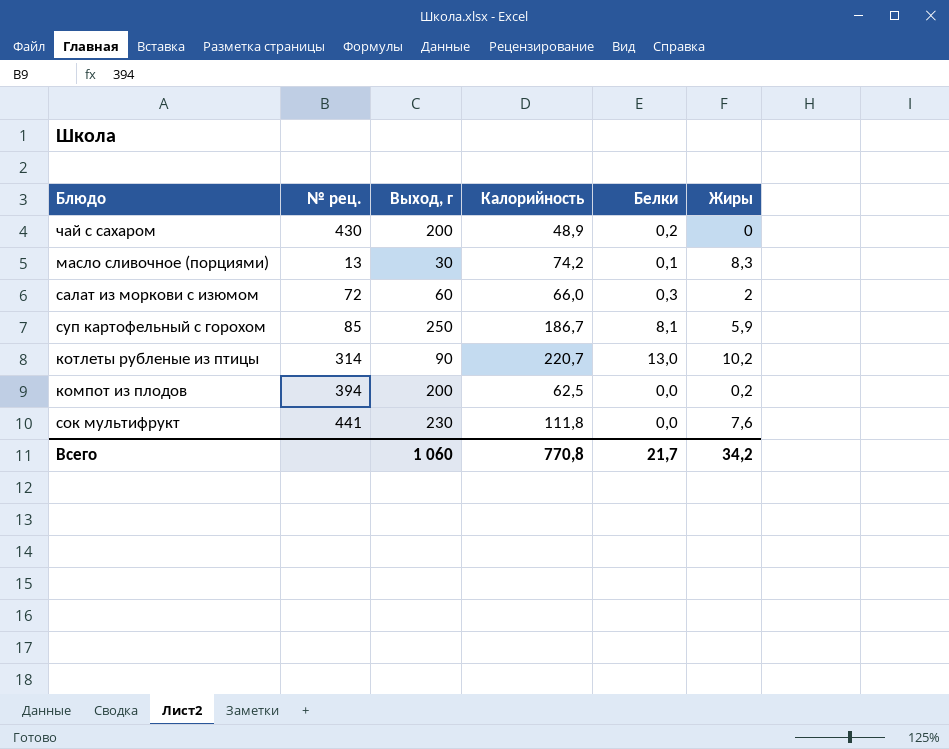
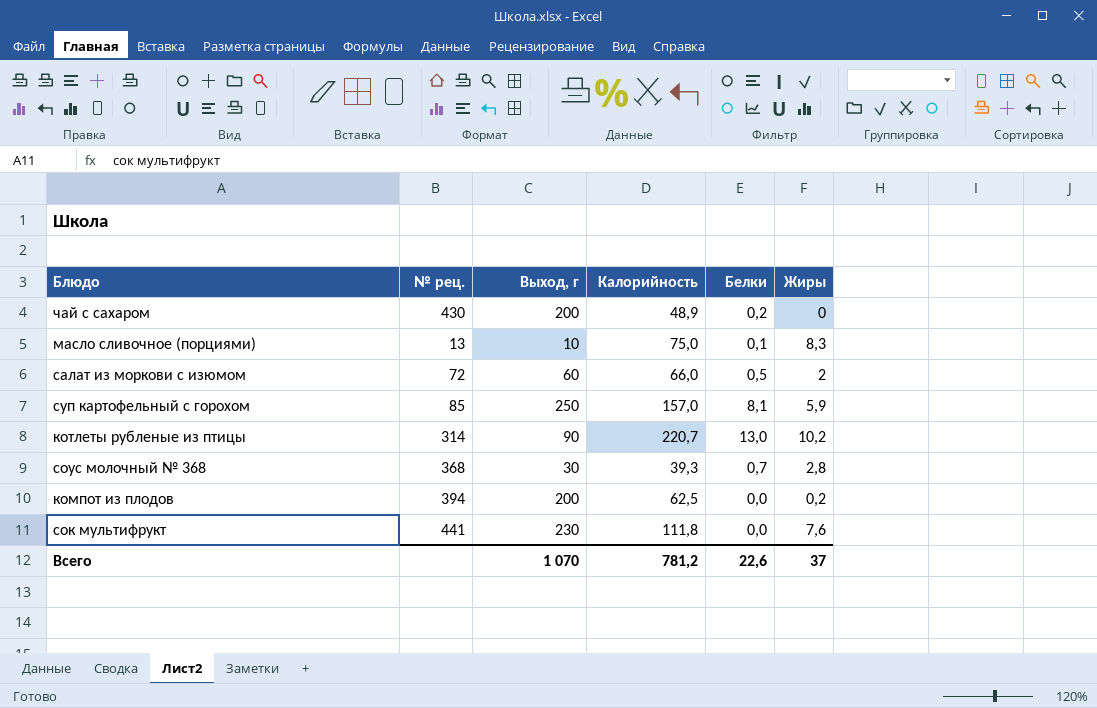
масло сливочное (порциями) | Выход, г: 30 -> 10
масло сливочное (порциями) | Калорийность: 74,2 -> 75,0
салат из моркови с изюмом | Белки: 0,3 -> 0,5
суп картофельный с горохом | Калорийность: 186,7 -> 157,0
row соус молочный № 368: none -> 368 | 30 | 39,3 | 0,7 | 2,8
Всего | Выход, г: 1 060 -> 1 070
Всего | Калорийность: 770,8 -> 781,2
Всего | Белки: 21,7 -> 22,6
Всего | Жиры: 34,2 -> 37

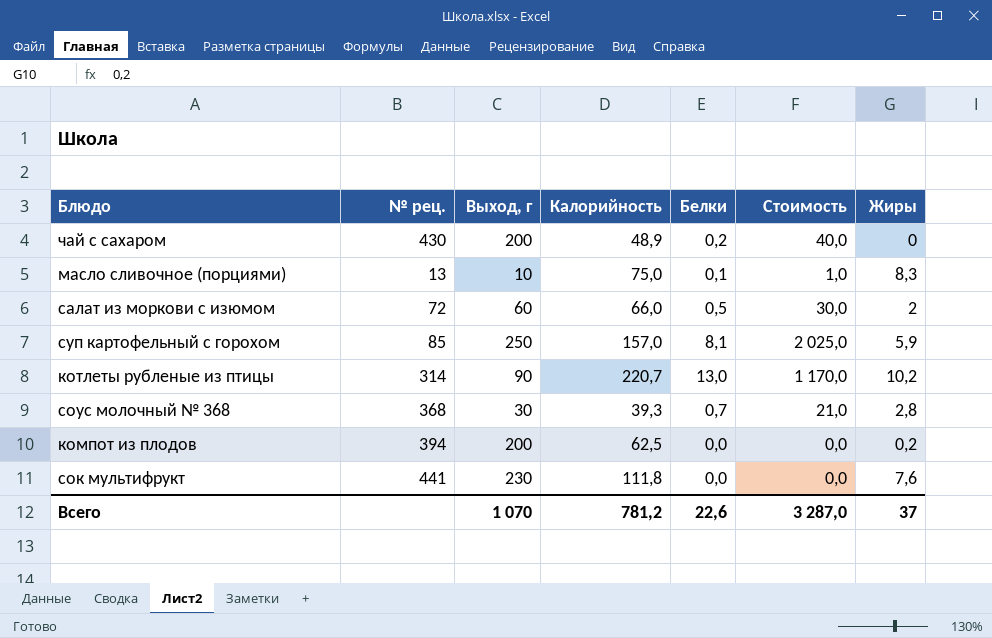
column Стоимость | formula: none -> [Выход, г] * [Белки]

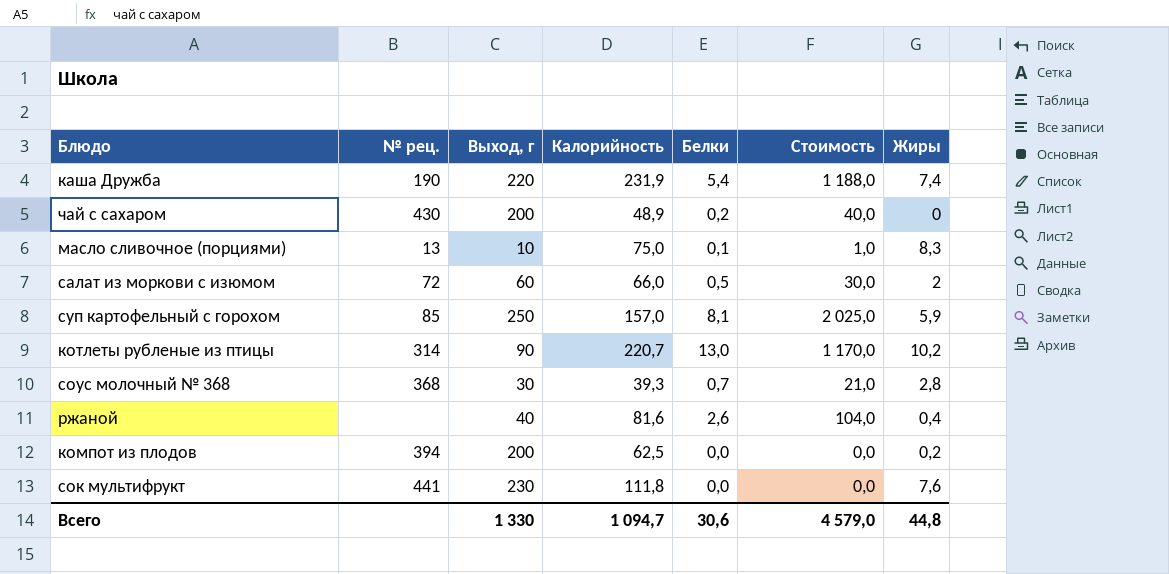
row каша Дружба: none -> 190 | 220 | 231,9 | 5,4 | 1 188,0 | 7,4
row ржаной: none -> none | 40 | 81,6 | 2,6 | 104,0 | 0,4
Всего | Выход, г: 1 070 -> 1 330
Всего | Калорийность: 781,2 -> 1 094,7
Всего | Белки: 22,6 -> 30,6
Всего | Стоимость: 3 287,0 -> 4 579,0
Всего | Жиры: 37 -> 44,8

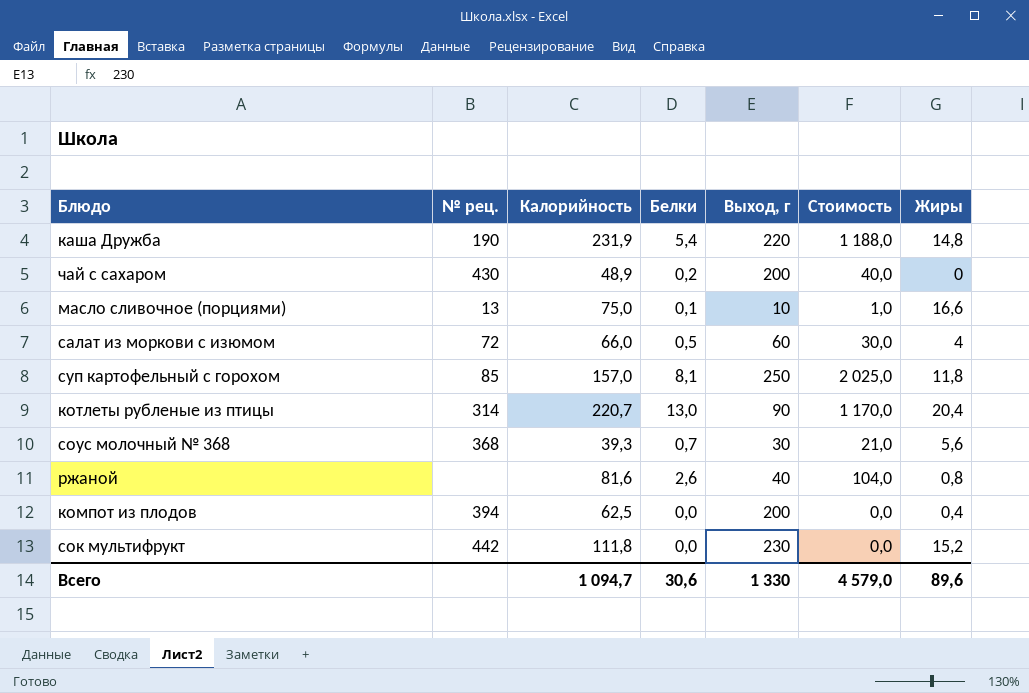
column Выход, г | position: 3 -> 5
каша Дружба | Жиры: 7,4 -> 14,8
масло сливочное (порциями) | Жиры: 8,3 -> 16,6
салат из моркови с изюмом | Жиры: 2 -> 4
суп картофельный с горохом | Жиры: 5,9 -> 11,8
котлеты рубленые из птицы | Жиры: 10,2 -> 20,4
соус молочный № 368 | Жиры: 2,8 -> 5,6
ржаной | Жиры: 0,4 -> 0,8
компот из плодов | Жиры: 0,2 -> 0,4
сок мультифрукт | № рец.: 441 -> 442
сок мультифрукт | Жиры: 7,6 -> 15,2
Всего | Жиры: 44,8 -> 89,6

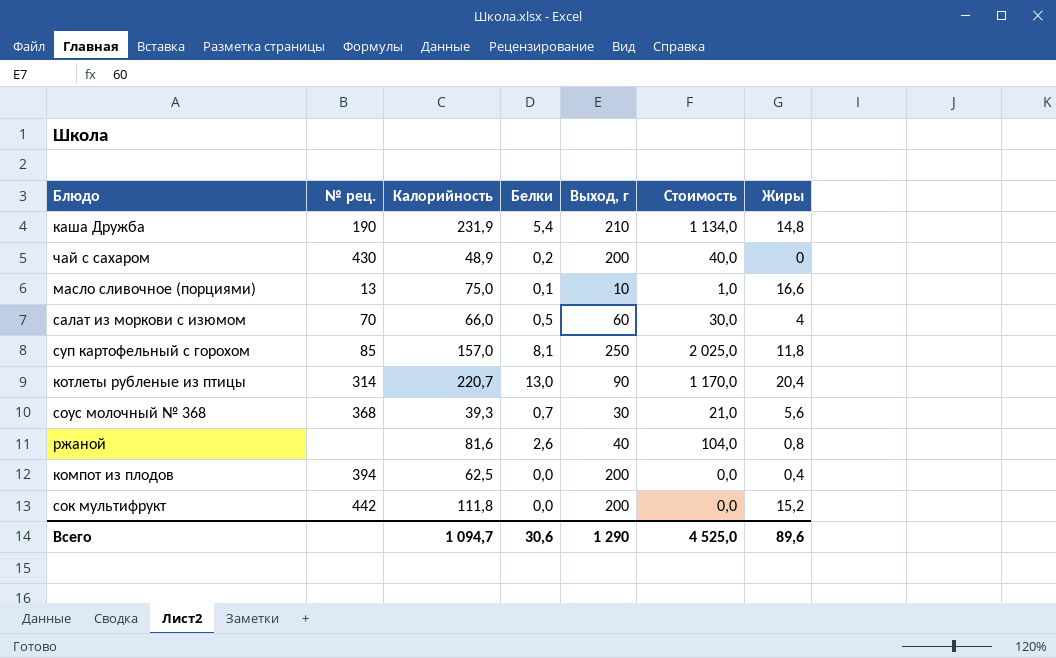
каша Дружба | Выход, г: 220 -> 210
каша Дружба | Стоимость: 1 188,0 -> 1 134,0
салат из моркови с изюмом | № рец.: 72 -> 70
сок мультифрукт | Выход, г: 230 -> 200
Всего | Выход, г: 1 330 -> 1 290
Всего | Стоимость: 4 579,0 -> 4 525,0

